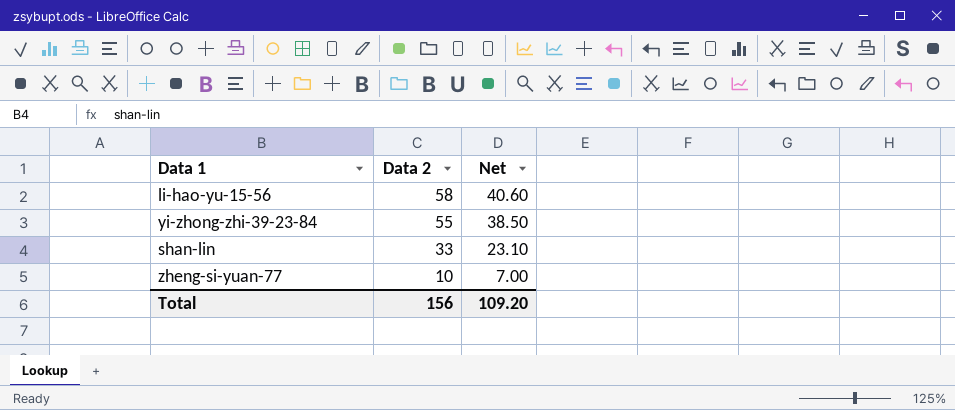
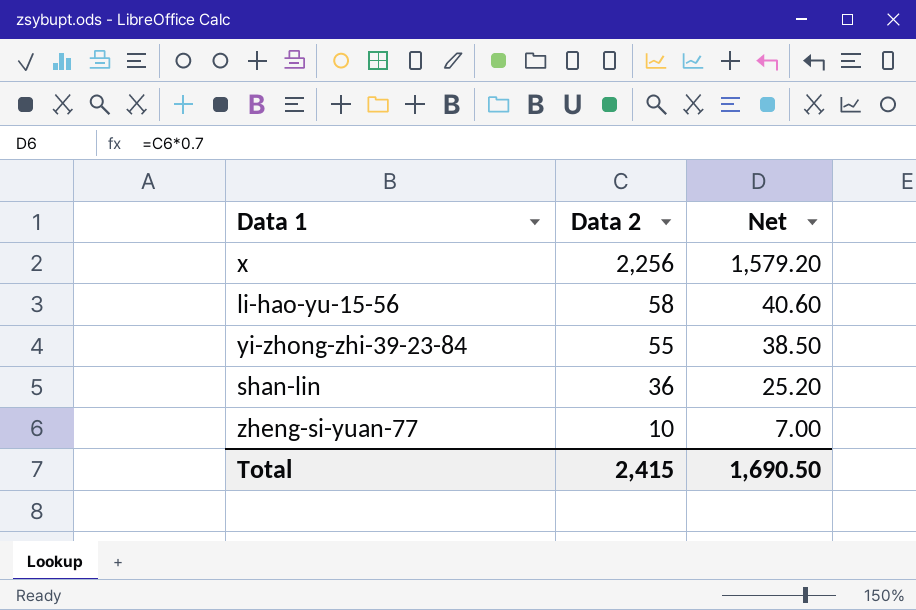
row x: none -> 2,256 | 1,579.20
shan-lin | Data 2: 33 -> 36
shan-lin | Net: 23.10 -> 25.20
Total | Data 2: 156 -> 2,415
Total | Net: 109.20 -> 1,690.50

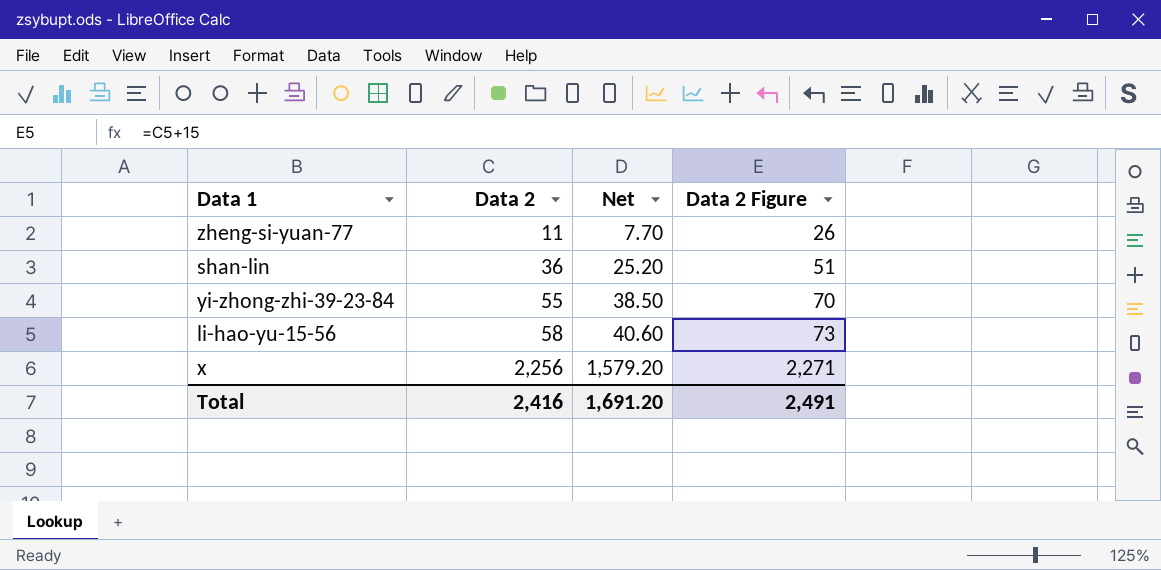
row order: Data 2 descending -> Data 2 ascending
column Data 2 Figure | formula: none -> [Data 2] + 15
zheng-si-yuan-77 | Data 2: 10 -> 11
zheng-si-yuan-77 | Net: 7.00 -> 7.70
Total | Data 2: 2,415 -> 2,416
Total | Net: 1,690.50 -> 1,691.20

